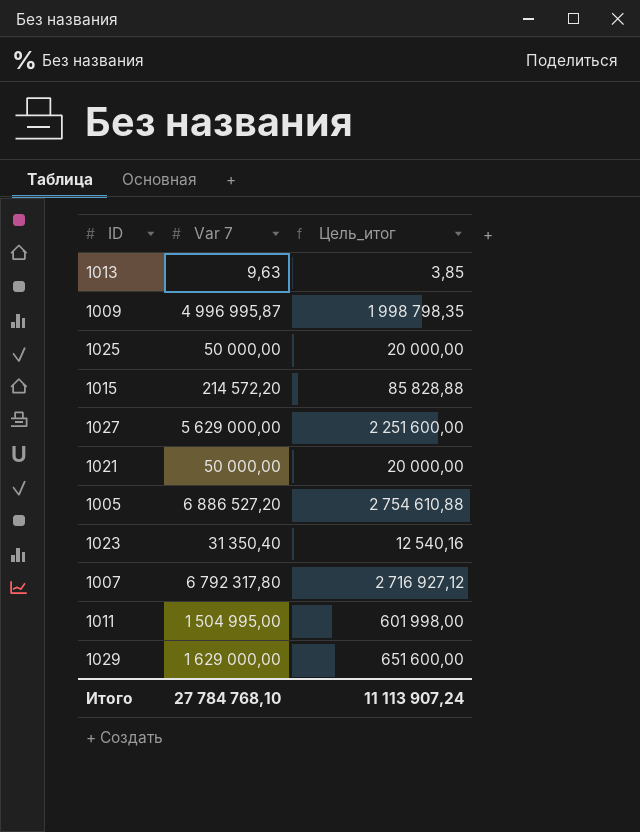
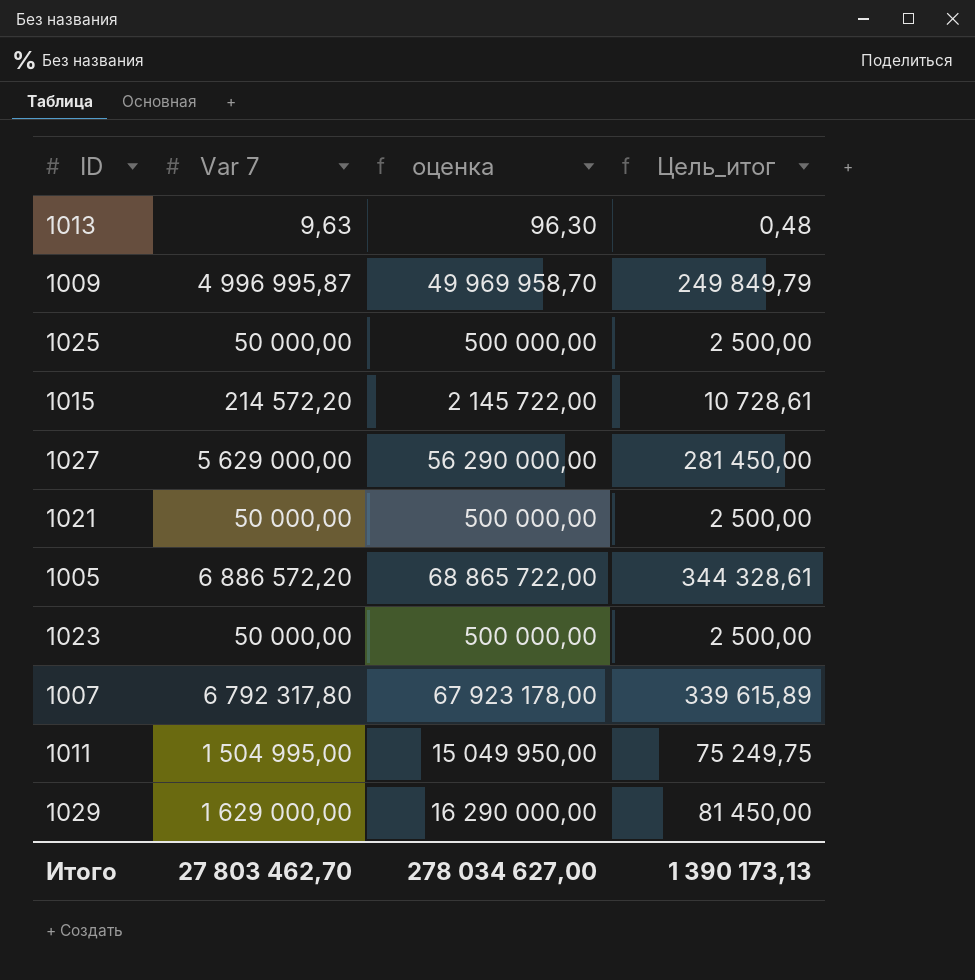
column оценка | formula: none -> [Var 7] * 10
column Цель_итог | formula: [Var 7] * 0,4 -> [Var 7] * 0,05
1005 | Var 7: 6 886 527,20 -> 6 886 572,20
1023 | Var 7: 31 350,40 -> 50 000,00
Итого | Var 7: 27 784 768,10 -> 27 803 462,70
Итого | Цель_итог: 11 113 907,24 -> 1 390 173,13

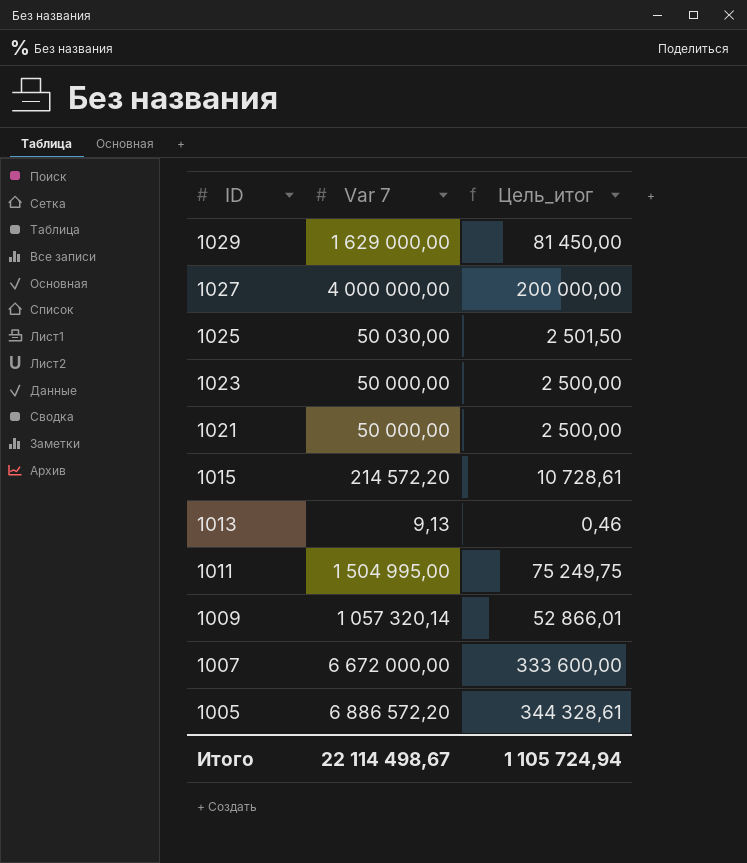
row order: none -> ID descending
column оценка | formula: [Var 7] * 10 -> none
1027 | Var 7: 5 629 000,00 -> 4 000 000,00
1027 | Цель_итог: 281 450,00 -> 200 000,00
1025 | Var 7: 50 000,00 -> 50 030,00
1025 | Цель_итог: 2 500,00 -> 2 501,50
1013 | Var 7: 9,63 -> 9,13
1013 | Цель_итог: 0,48 -> 0,46
1009 | Var 7: 4 996 995,87 -> 1 057 320,14
1009 | Цель_итог: 249 849,79 -> 52 866,01
1007 | Var 7: 6 792 317,80 -> 6 672 000,00
1007 | Цель_итог: 339 615,89 -> 333 600,00
Итого | Var 7: 27 803 462,70 -> 22 114 498,67
Итого | Цель_итог: 1 390 173,13 -> 1 105 724,94

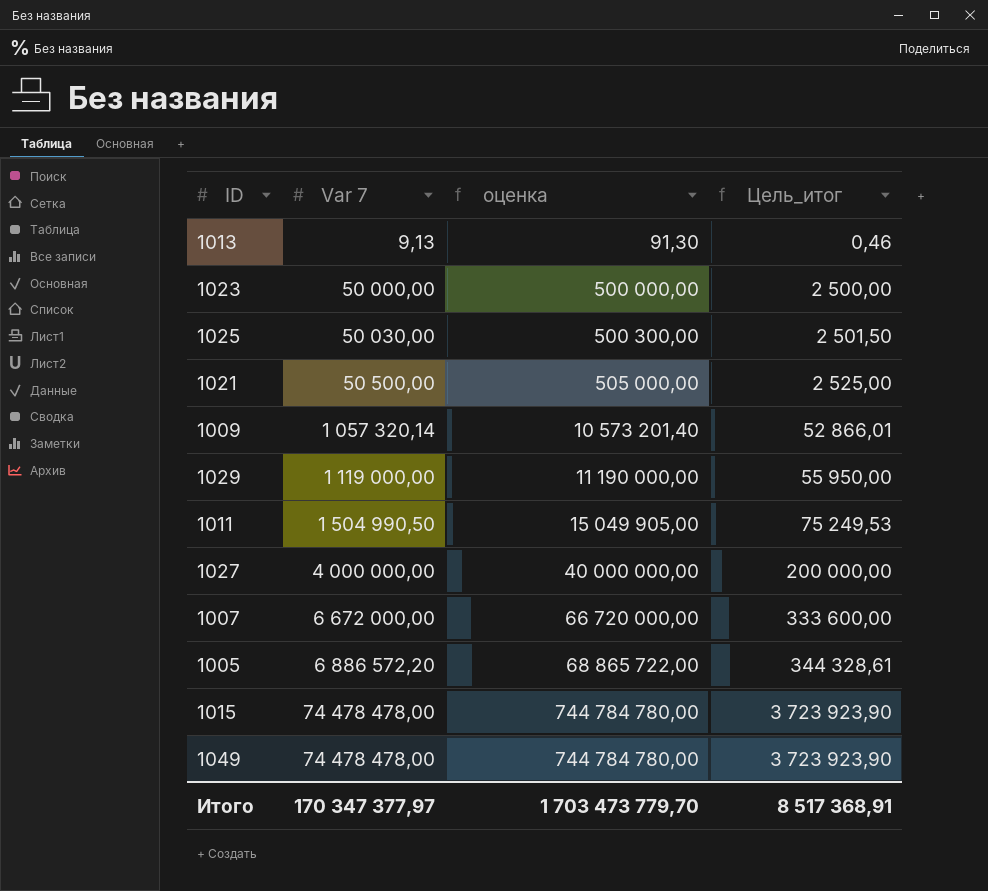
row order: ID descending -> Var 7 ascending
column оценка | formula: none -> [Var 7] * 10
1021 | Var 7: 50 000,00 -> 50 500,00
1021 | Цель_итог: 2 500,00 -> 2 525,00
1029 | Var 7: 1 629 000,00 -> 1 119 000,00
1029 | Цель_итог: 81 450,00 -> 55 950,00
1011 | Var 7: 1 504 995,00 -> 1 504 990,50
1011 | Цель_итог: 75 249,75 -> 75 249,53
1015 | Var 7: 214 572,20 -> 74 478 478,00
1015 | Цель_итог: 10 728,61 -> 3 723 923,90
row 1049: none -> 74 478 478,00 | 744 784 780,00 | 3 723 923,90
Итого | Var 7: 22 114 498,67 -> 170 347 377,97
Итого | Цель_итог: 1 105 724,94 -> 8 517 368,91

